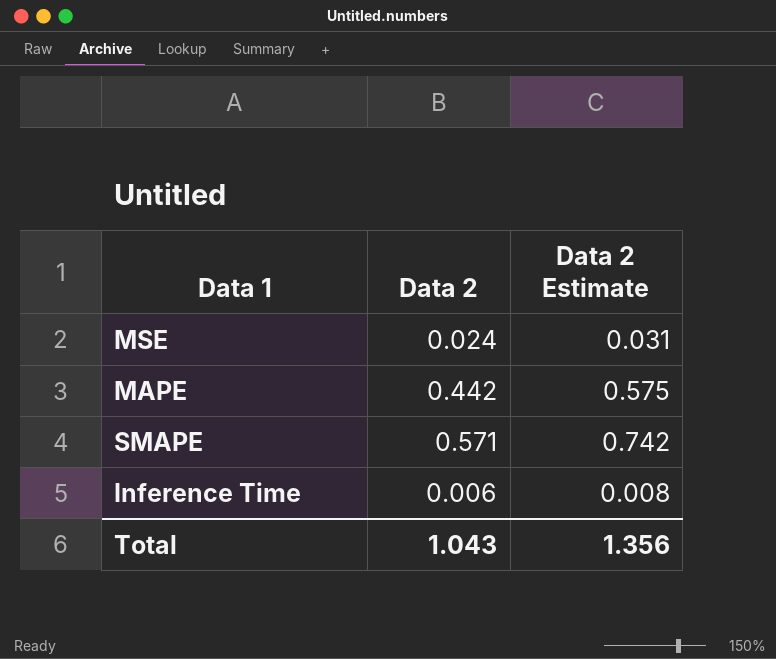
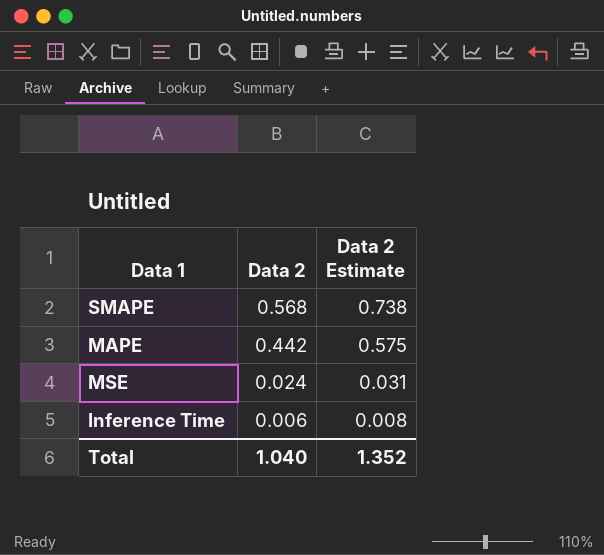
row order: none -> Data 2 descending
SMAPE | Data 2: 0.571 -> 0.568
SMAPE | Data 2 Estimate: 0.742 -> 0.738
Total | Data 2: 1.043 -> 1.040
Total | Data 2 Estimate: 1.356 -> 1.352

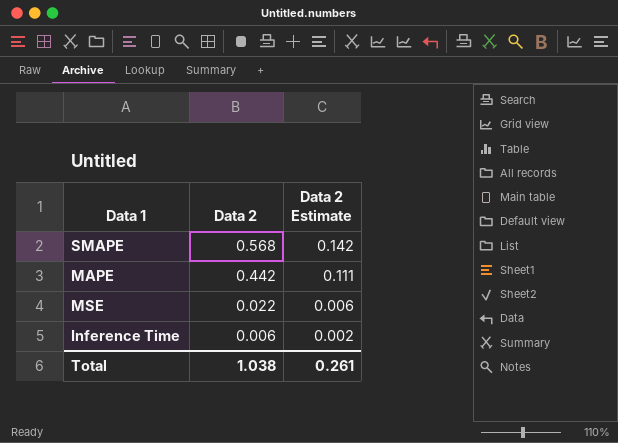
column Data 2 Estimate | formula: [Data 2] * 1.3 -> [Data 2] * 0.25
MSE | Data 2: 0.024 -> 0.022
Total | Data 2: 1.040 -> 1.038
Total | Data 2 Estimate: 1.352 -> 0.261

